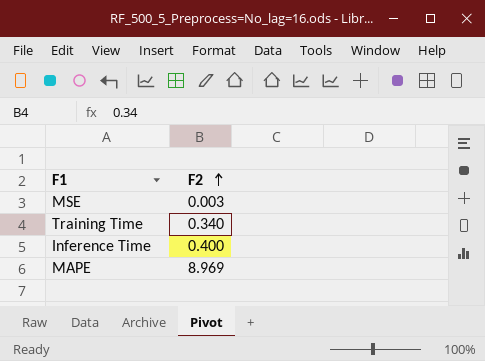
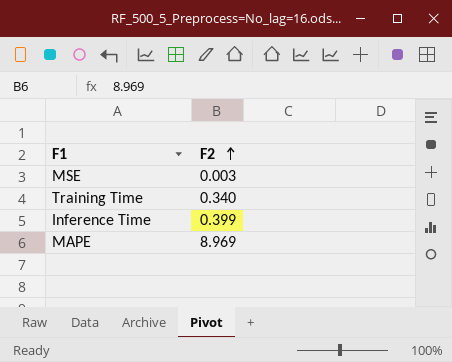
Inference Time | F2: 0.400 -> 0.399

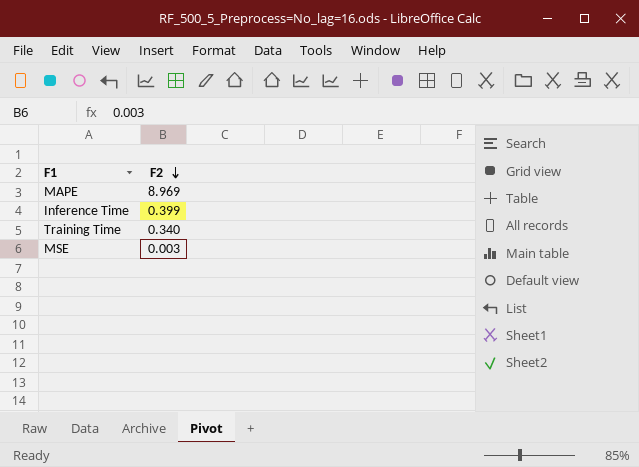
row order: F2 ascending -> F2 descending

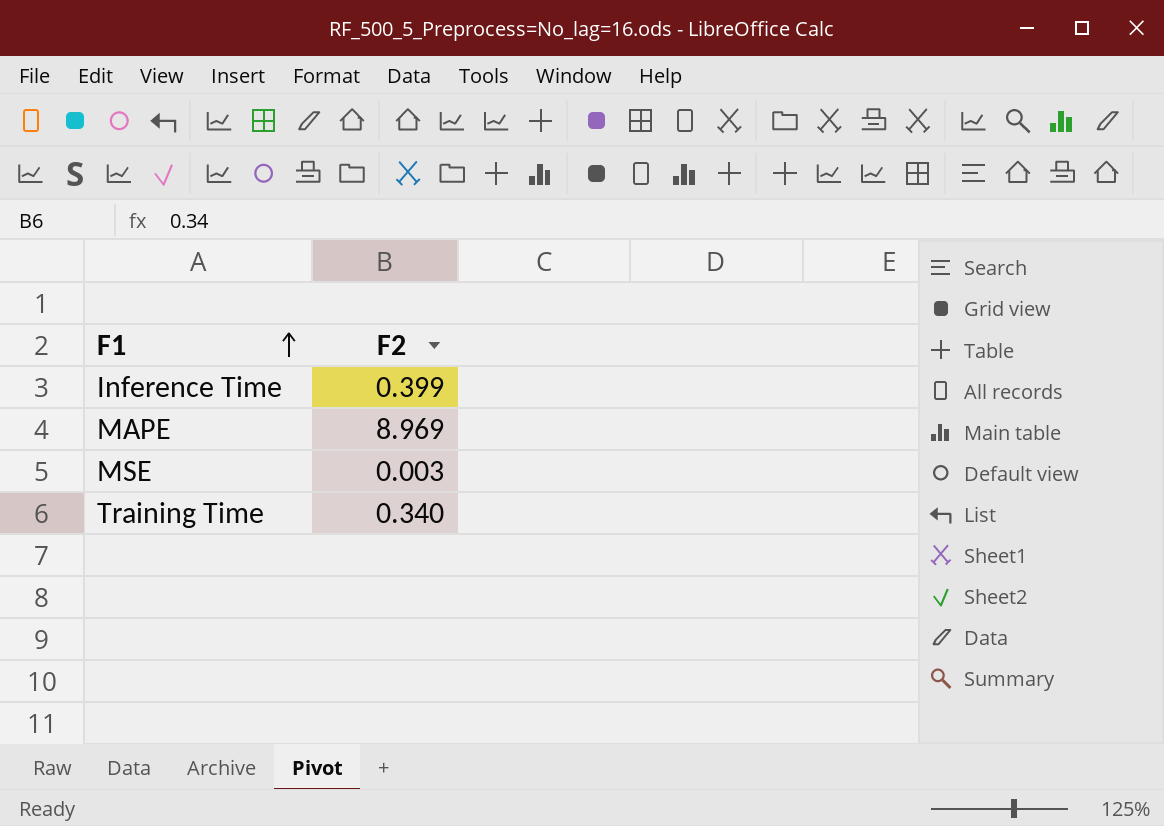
row order: F2 descending -> F1 ascending

